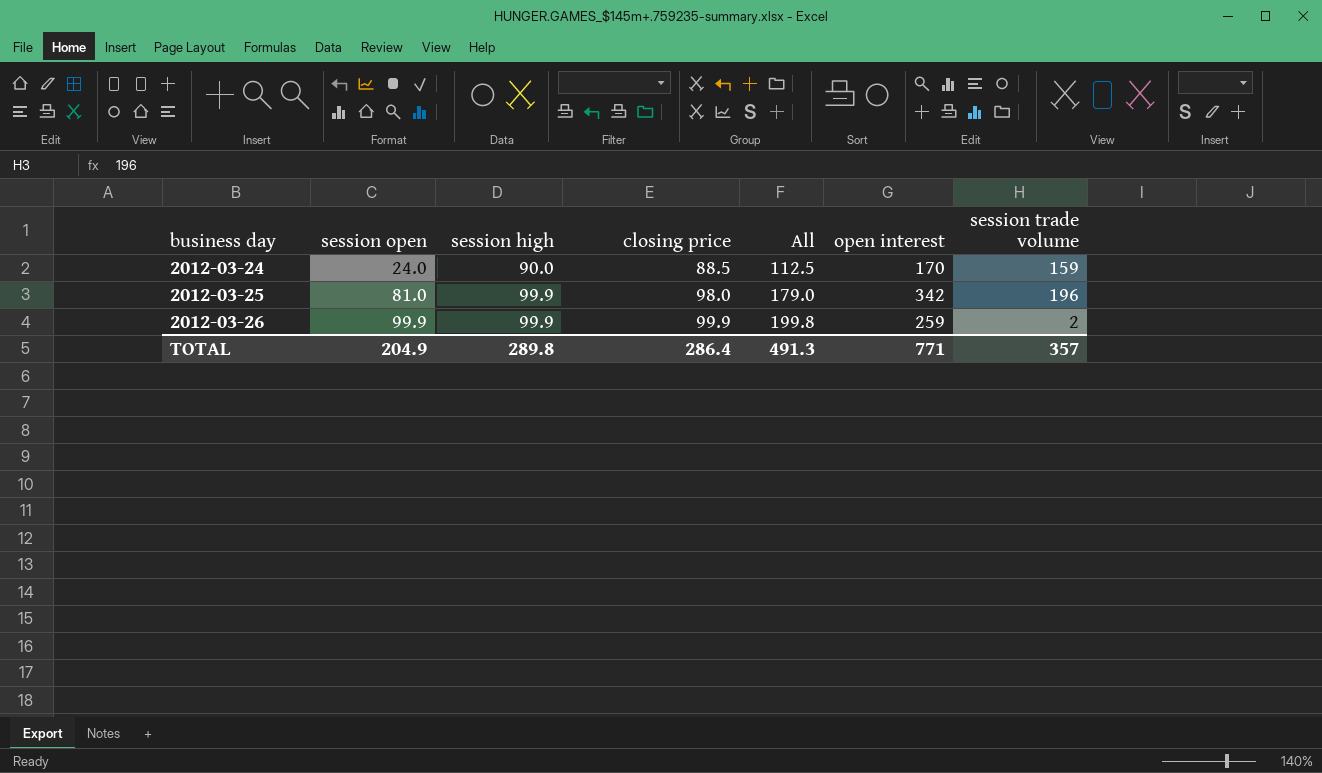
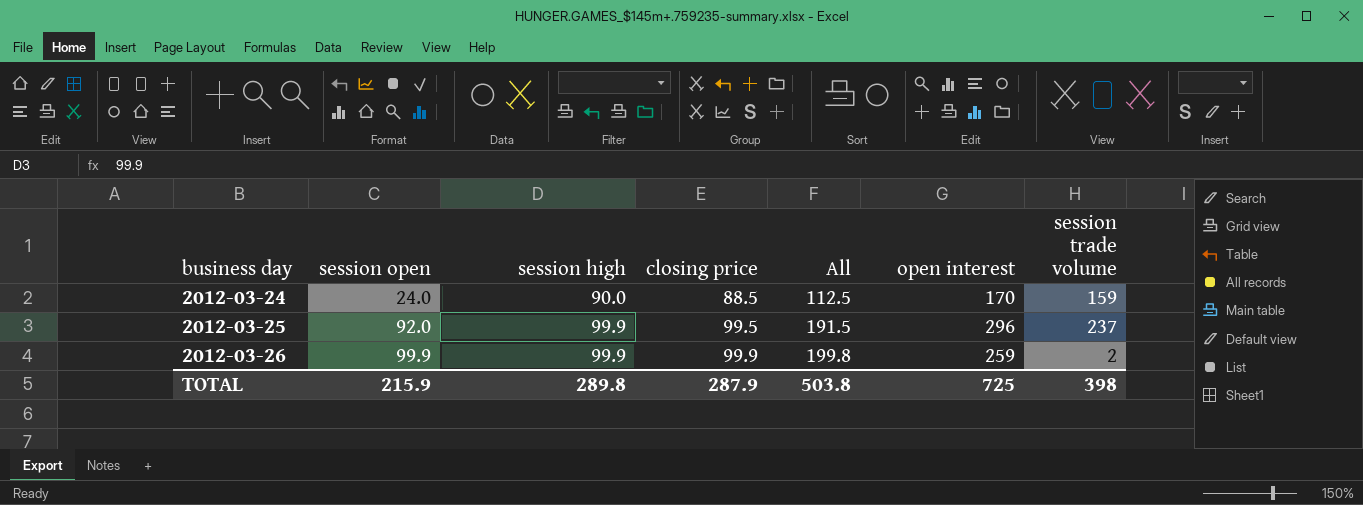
2012-03-25 | session open: 81.0 -> 92.0
2012-03-25 | closing price: 98.0 -> 99.5
2012-03-25 | All: 179.0 -> 191.5
2012-03-25 | open interest: 342 -> 296
2012-03-25 | session trade volume: 196 -> 237
TOTAL | session open: 204.9 -> 215.9
TOTAL | closing price: 286.4 -> 287.9
TOTAL | All: 491.3 -> 503.8
TOTAL | open interest: 771 -> 725
TOTAL | session trade volume: 357 -> 398

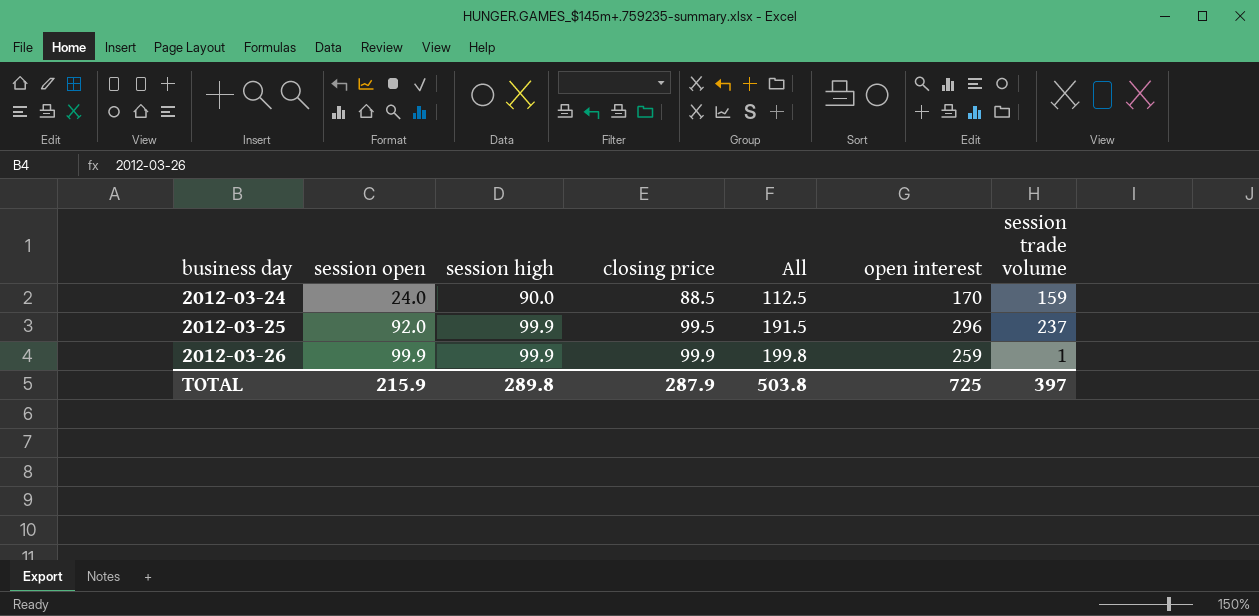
2012-03-26 | session trade volume: 2 -> 1
TOTAL | session trade volume: 398 -> 397

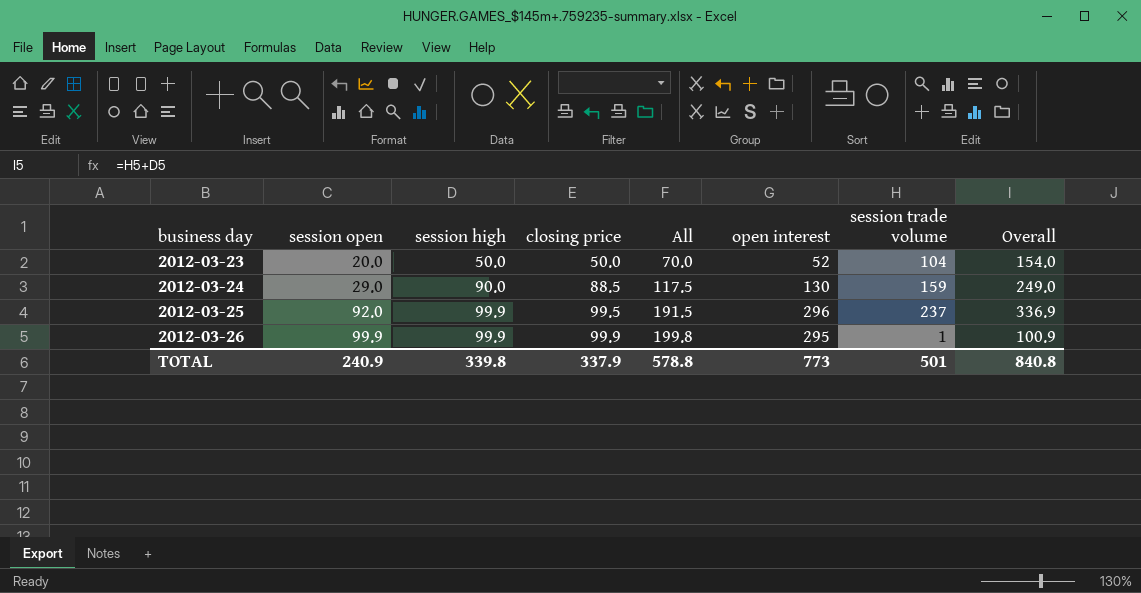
column Overall | formula: none -> [session high] + [session trade volume]
row 2012-03-23: none -> 20.0 | 50.0 | 50.0 | 70.0 | 52 | 104 | 154.0
2012-03-24 | session open: 24.0 -> 29.0
2012-03-24 | All: 112.5 -> 117.5
2012-03-24 | open interest: 170 -> 130
2012-03-26 | open interest: 259 -> 295
TOTAL | session open: 215.9 -> 240.9
TOTAL | session high: 289.8 -> 339.8
TOTAL | closing price: 287.9 -> 337.9
TOTAL | All: 503.8 -> 578.8
TOTAL | open interest: 725 -> 773
TOTAL | session trade volume: 397 -> 501

